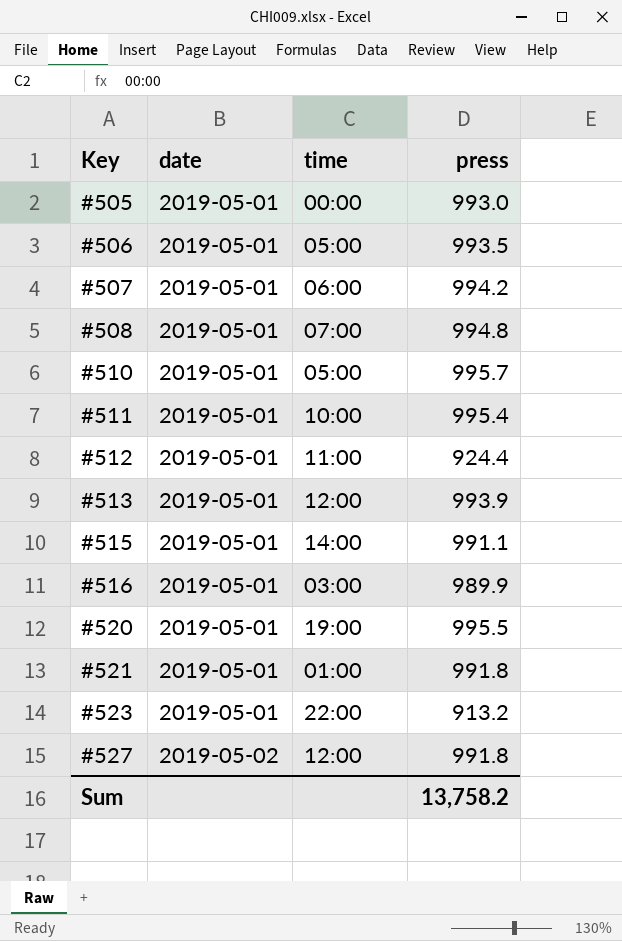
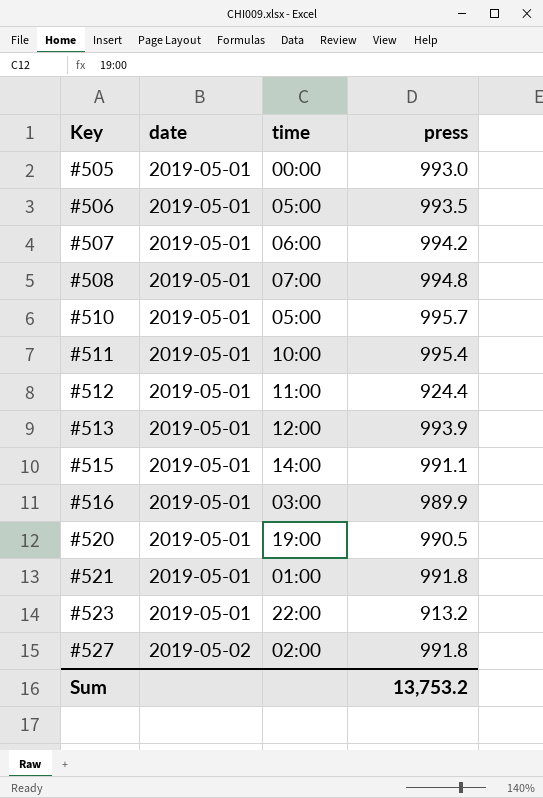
#520 | press: 995.5 -> 990.5
#527 | time: 12:00 -> 02:00
Sum | press: 13,758.2 -> 13,753.2

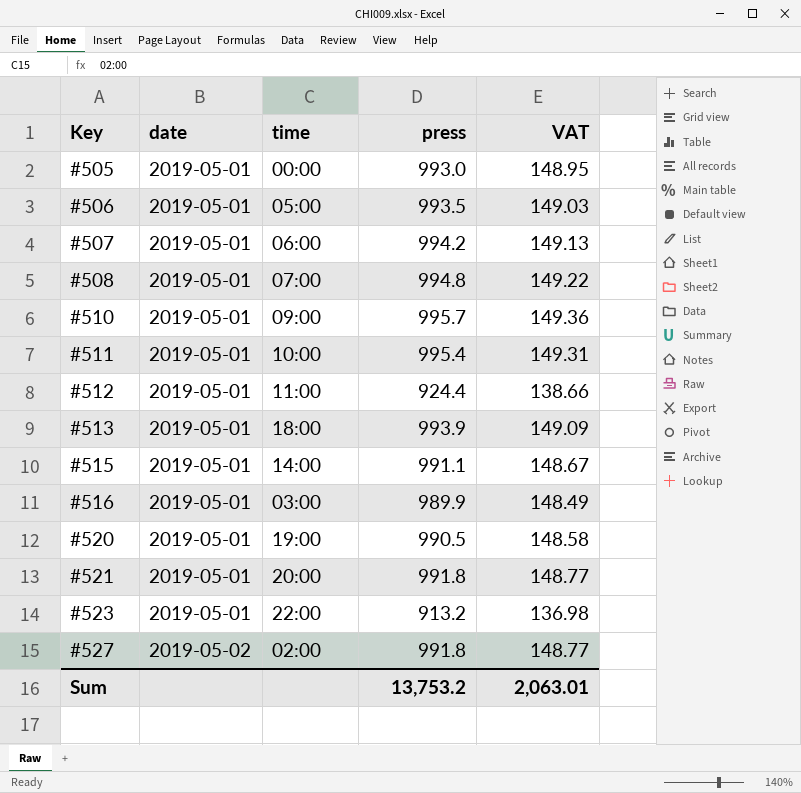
column VAT | formula: none -> [press] * 0.15
#510 | time: 05:00 -> 09:00
#513 | time: 12:00 -> 18:00
#521 | time: 01:00 -> 20:00

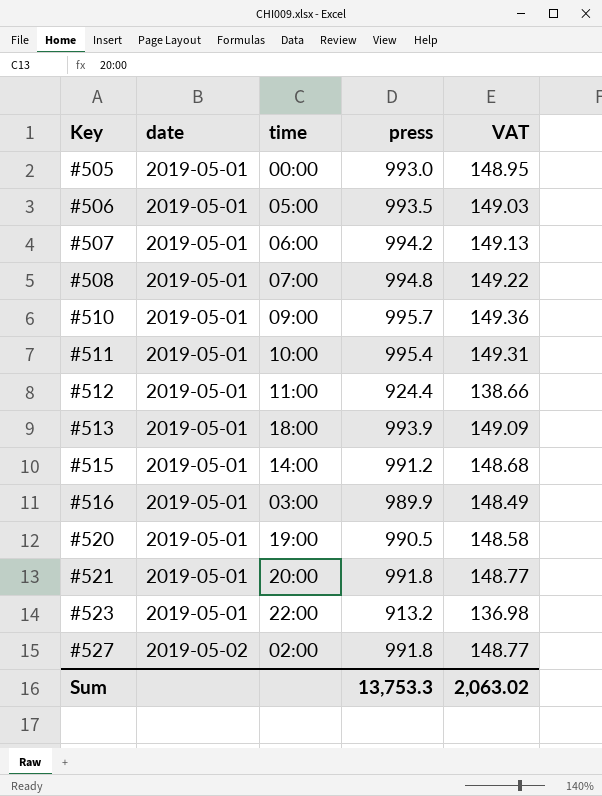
#515 | press: 991.1 -> 991.2
#515 | VAT: 148.67 -> 148.68
Sum | press: 13,753.2 -> 13,753.3
Sum | VAT: 2,063.01 -> 2,063.02

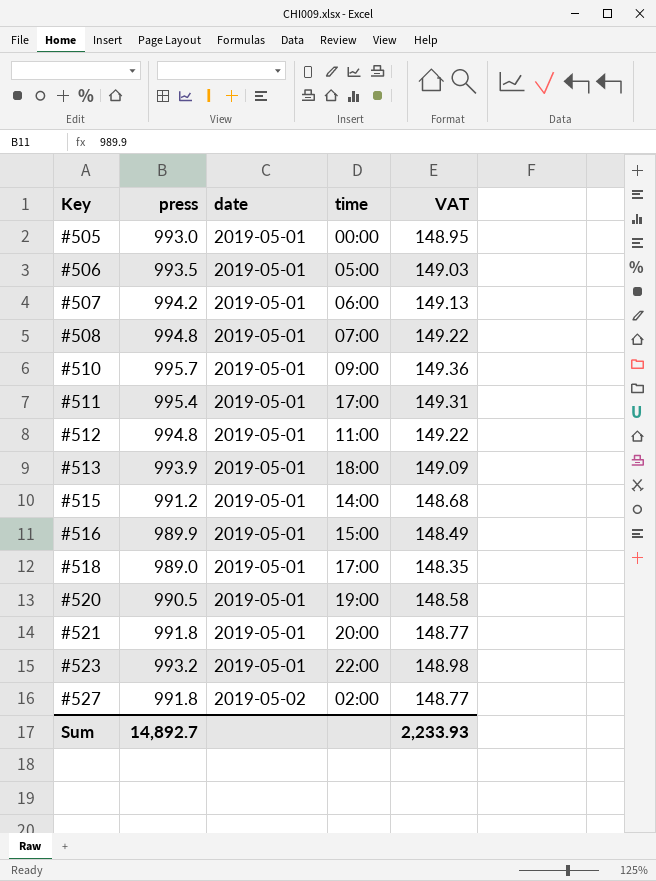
column press | position: 4 -> 2
#511 | time: 10:00 -> 17:00
#512 | press: 924.4 -> 994.8
#512 | VAT: 138.66 -> 149.22
#516 | time: 03:00 -> 15:00
row #518: none -> 989.0 | 2019-05-01 | 17:00 | 148.35
#523 | press: 913.2 -> 993.2
#523 | VAT: 136.98 -> 148.98
Sum | press: 13,753.3 -> 14,892.7
Sum | VAT: 2,063.02 -> 2,233.93

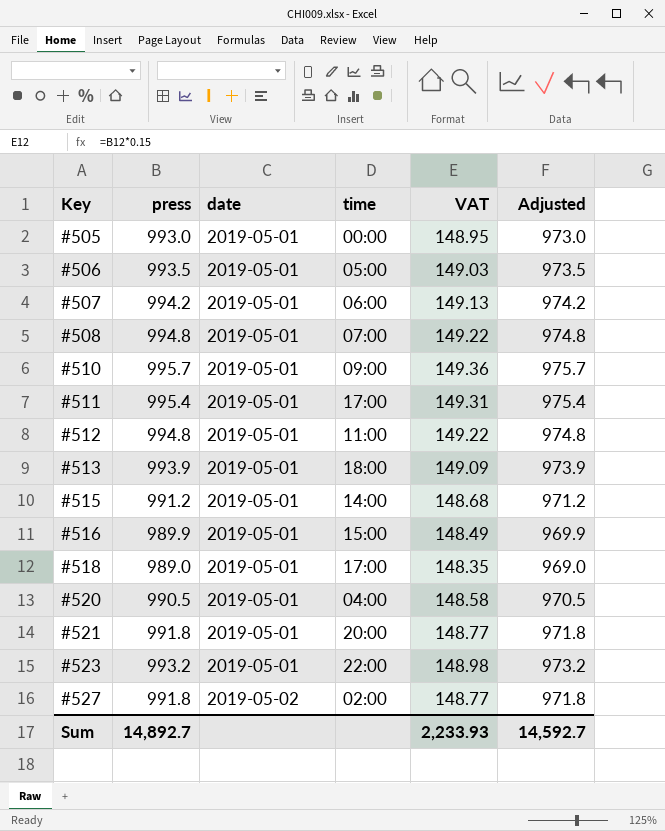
column Adjusted | formula: none -> [press] - 20
#520 | time: 19:00 -> 04:00

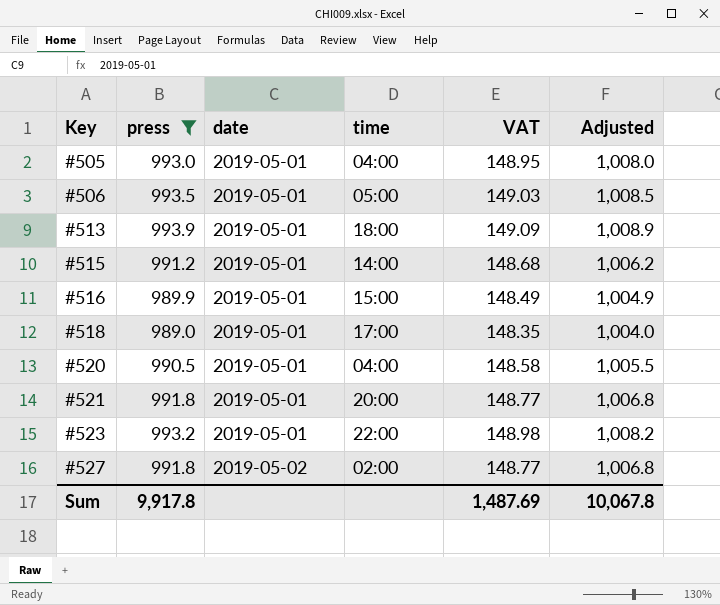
filter: none -> press <= 993.9
column Adjusted | formula: [press] - 20 -> [press] + 15
#505 | time: 00:00 -> 04:00
Sum | press: 14,892.7 -> 9,917.8
Sum | VAT: 2,233.93 -> 1,487.69
Sum | Adjusted: 14,592.7 -> 10,067.8

